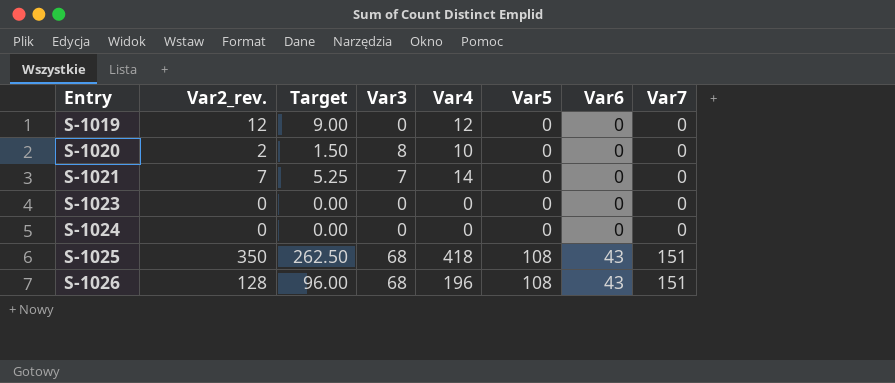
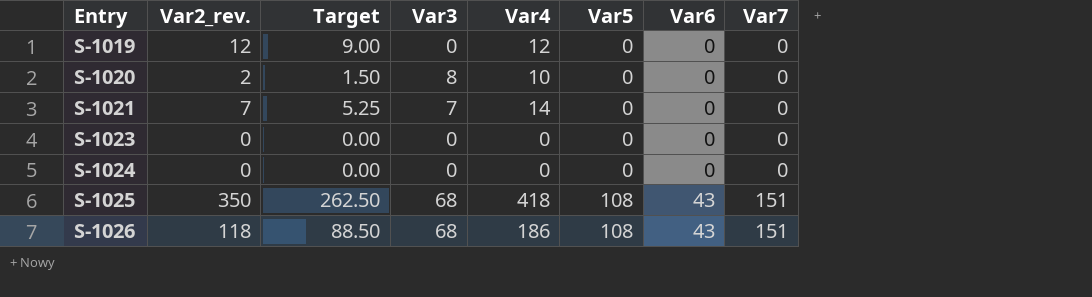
S-1026 | Var2_rev.: 128 -> 118
S-1026 | Target: 96.00 -> 88.50
S-1026 | Var4: 196 -> 186

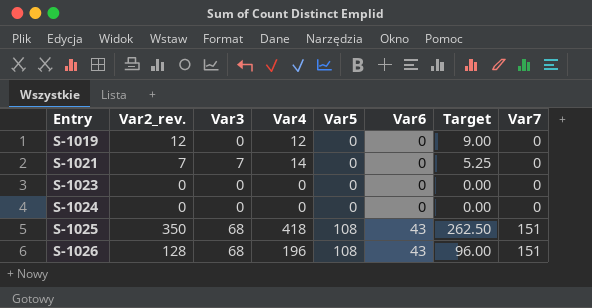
column Target | position: 3 -> 7
row S-1020: 2 | 1.50 | 8 | 10 | 0 | 0 | 0 -> none
S-1026 | Var2_rev.: 118 -> 128
S-1026 | Var4: 186 -> 196
S-1026 | Target: 88.50 -> 96.00

